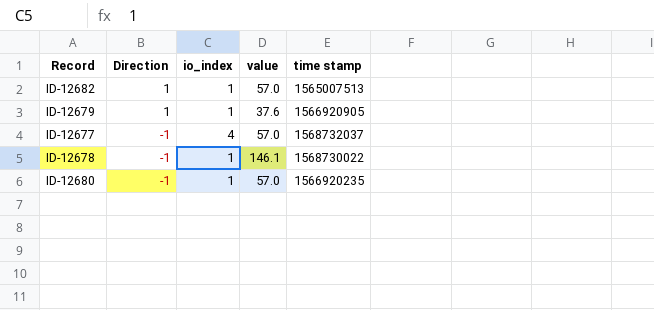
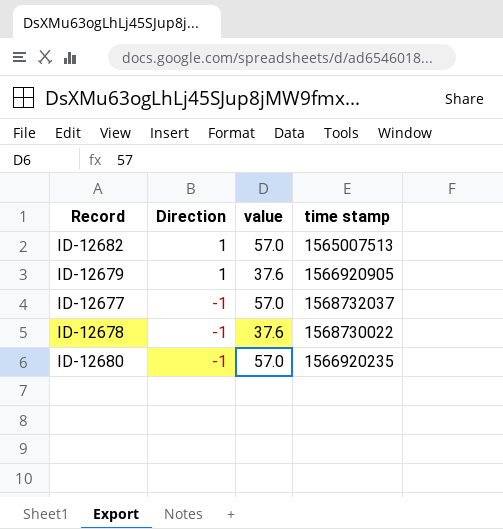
column io_index | position: 3 -> none
ID-12678 | value: 146.1 -> 37.6

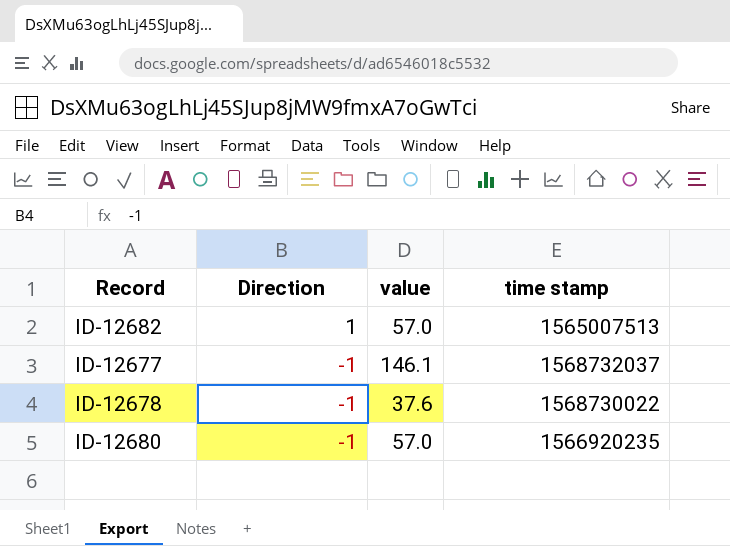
row ID-12679: 1 | 37.6 | 1566920905 -> none
ID-12677 | value: 57.0 -> 146.1

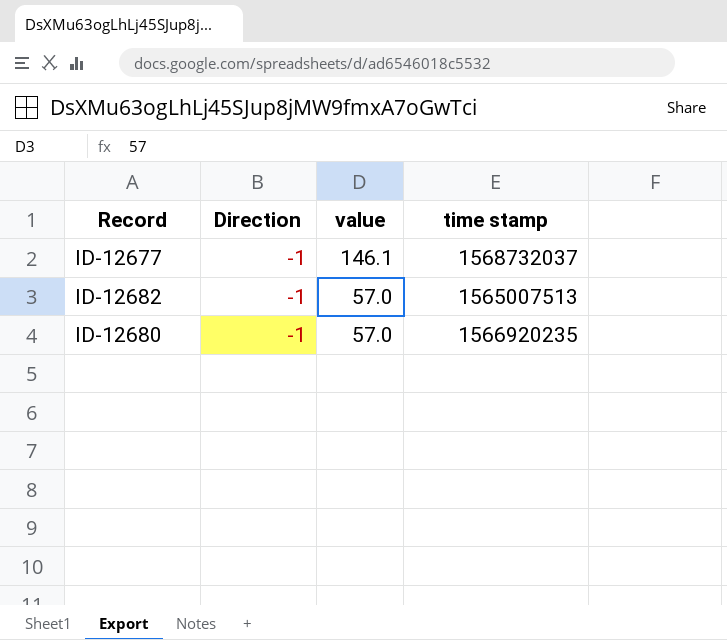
row order: Direction descending -> value descending
row ID-12678: -1 | 37.6 | 1568730022 -> none
ID-12682 | Direction: 1 -> -1

